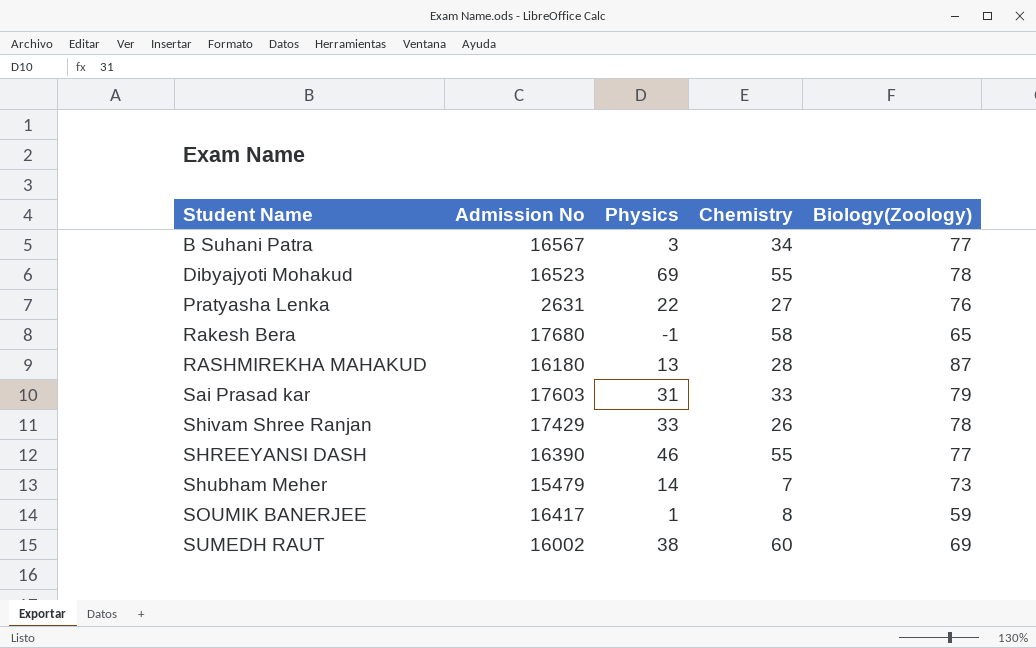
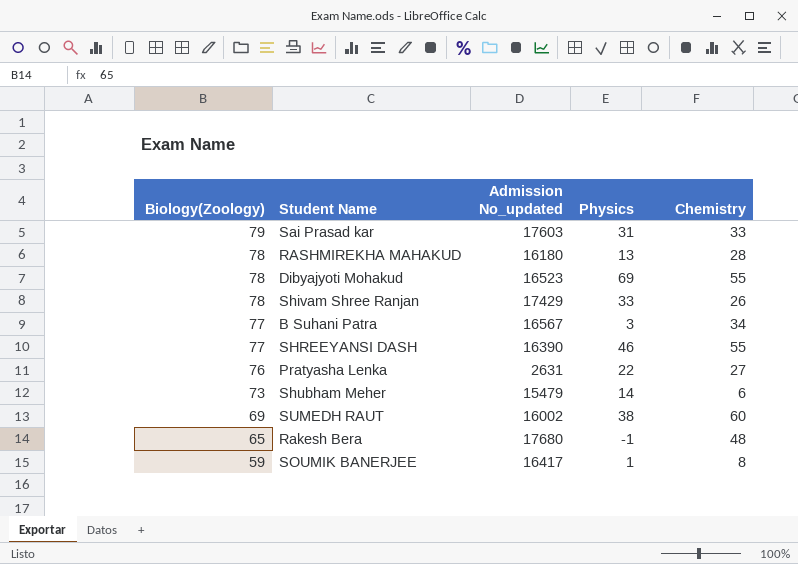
row order: Student Name ascending -> Biology(Zoology) descending
column Biology(Zoology) | position: 5 -> 1
column name: Admission No -> Admission No_updated
RASHMIREKHA MAHAKUD | Biology(Zoology): 87 -> 78
Shubham Meher | Chemistry: 7 -> 6
Rakesh Bera | Chemistry: 58 -> 48

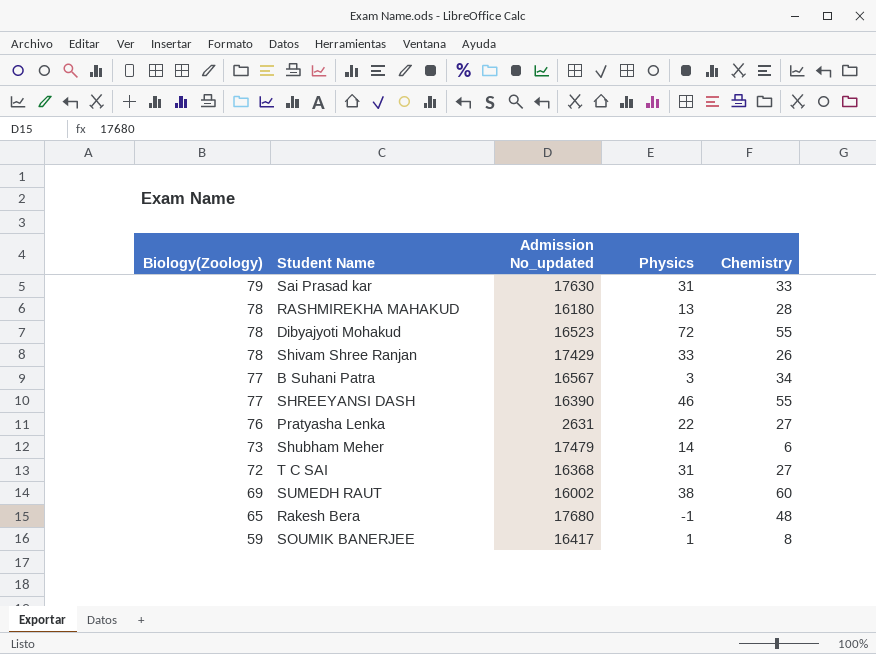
Sai Prasad kar | Admission No_updated: 17603 -> 17630
Dibyajyoti Mohakud | Physics: 69 -> 72
Shubham Meher | Admission No_updated: 15479 -> 17479
row T C SAI: none -> 72 | 16368 | 31 | 27

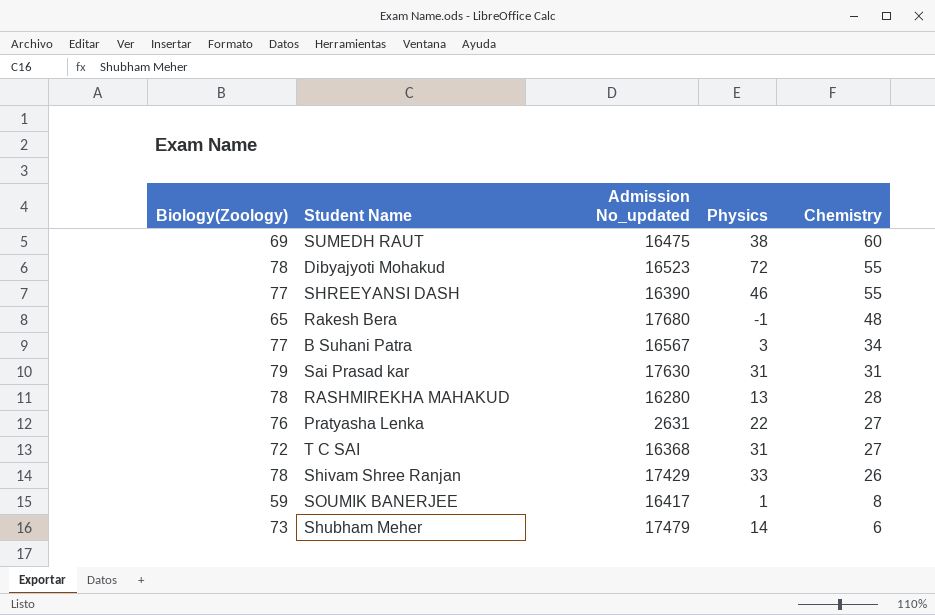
row order: Biology(Zoology) descending -> Chemistry descending
SUMEDH RAUT | Admission No_updated: 16002 -> 16475
Sai Prasad kar | Chemistry: 33 -> 31
RASHMIREKHA MAHAKUD | Admission No_updated: 16180 -> 16280

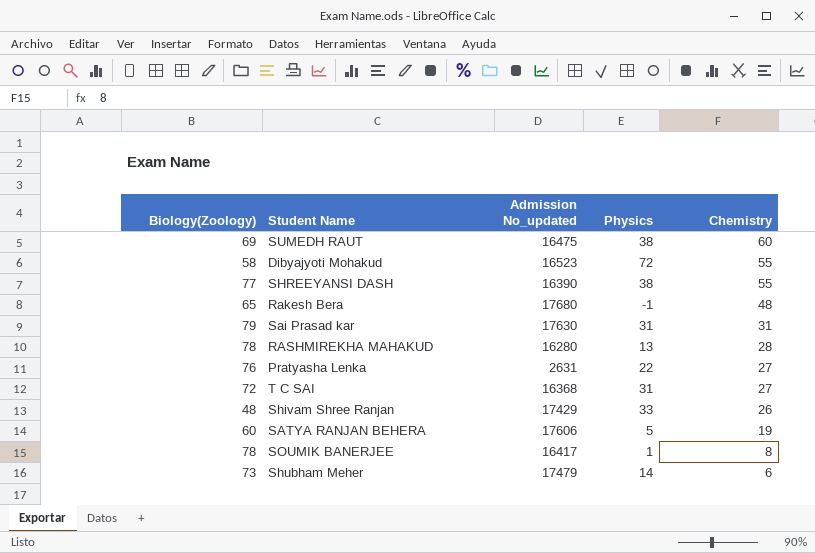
row B Suhani Patra: 77 | 16567 | 3 | 34 -> none
Dibyajyoti Mohakud | Biology(Zoology): 78 -> 58
SHREEYANSI DASH | Physics: 46 -> 38
Shivam Shree Ranjan | Biology(Zoology): 78 -> 48
row SATYA RANJAN BEHERA: none -> 60 | 17606 | 5 | 19
SOUMIK BANERJEE | Biology(Zoology): 59 -> 78

